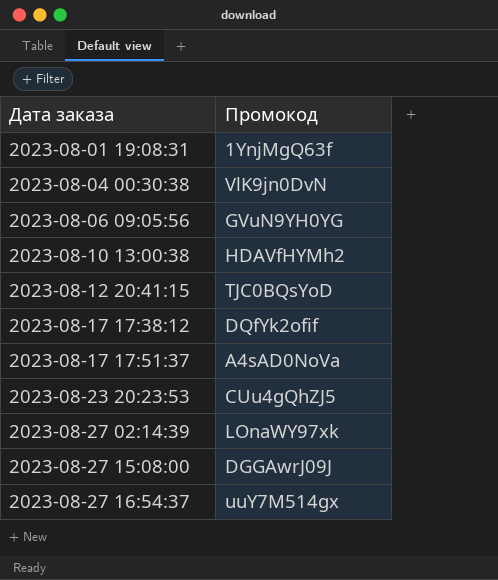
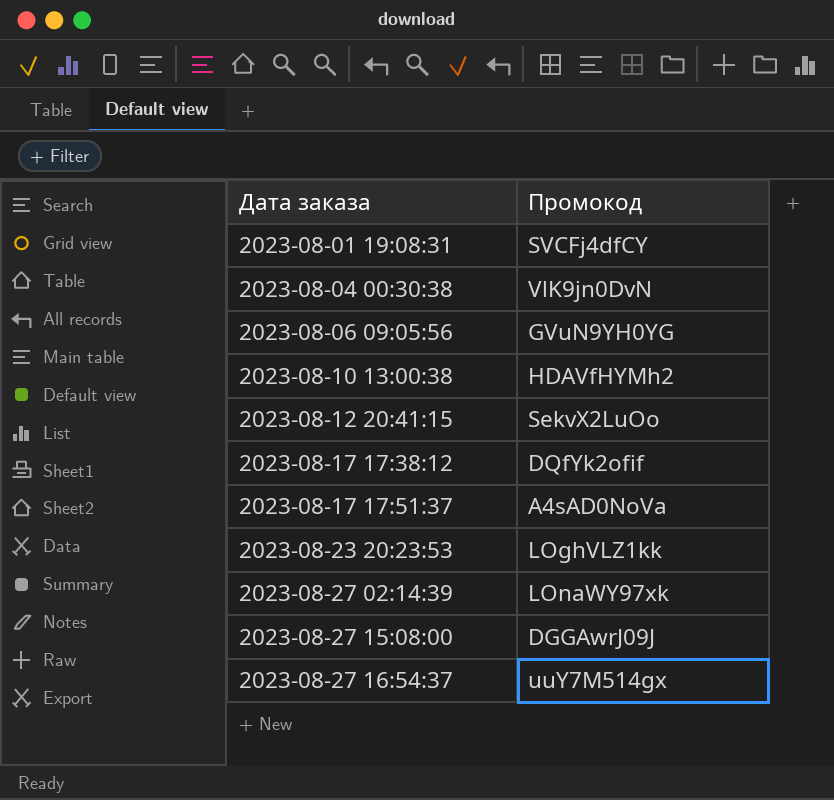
2023-08-01 19:08:31 | Промокод: 1YnjMgQ63f -> SVCFj4dfCY
2023-08-12 20:41:15 | Промокод: TJC0BQsYoD -> SekvX2LuOo
2023-08-23 20:23:53 | Промокод: CUu4gQhZJ5 -> LOghVLZ1kk

